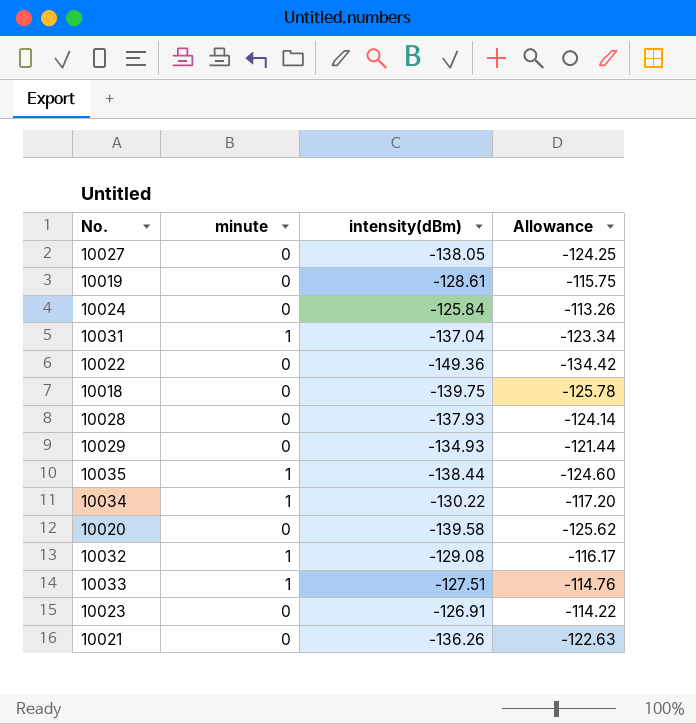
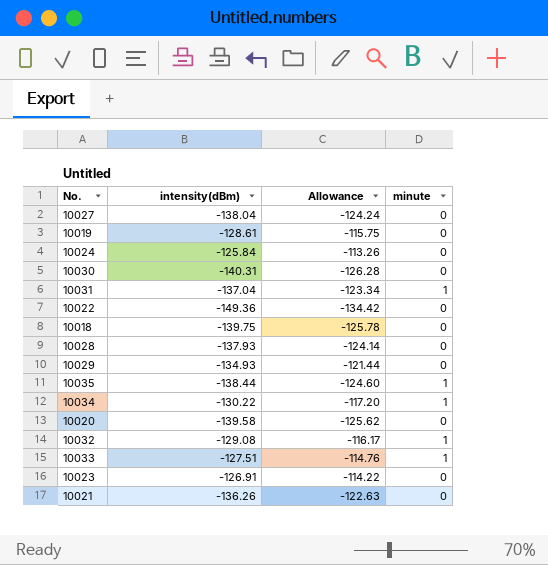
column minute | position: 2 -> 4
10027 | intensity(dBm): -138.05 -> -138.04
10027 | Allowance: -124.25 -> -124.24
row 10030: none -> -140.31 | -126.28 | 0

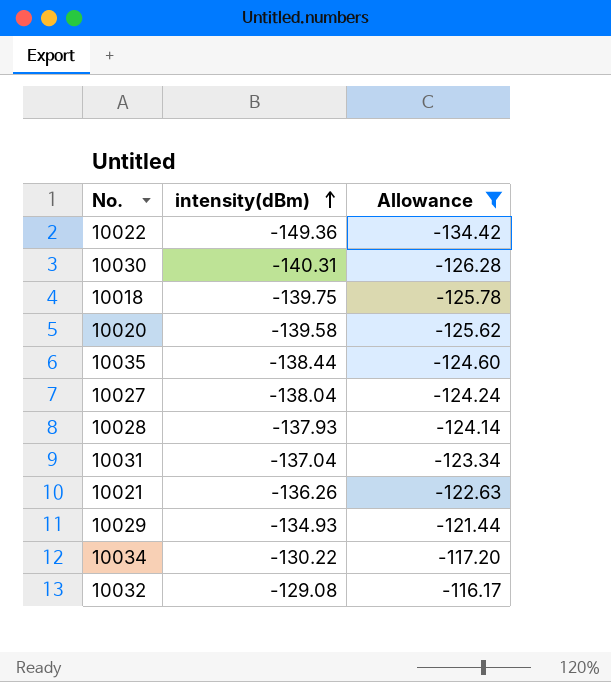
filter: none -> Allowance <= -116.17
row order: none -> intensity(dBm) ascending
column minute | position: 4 -> none

